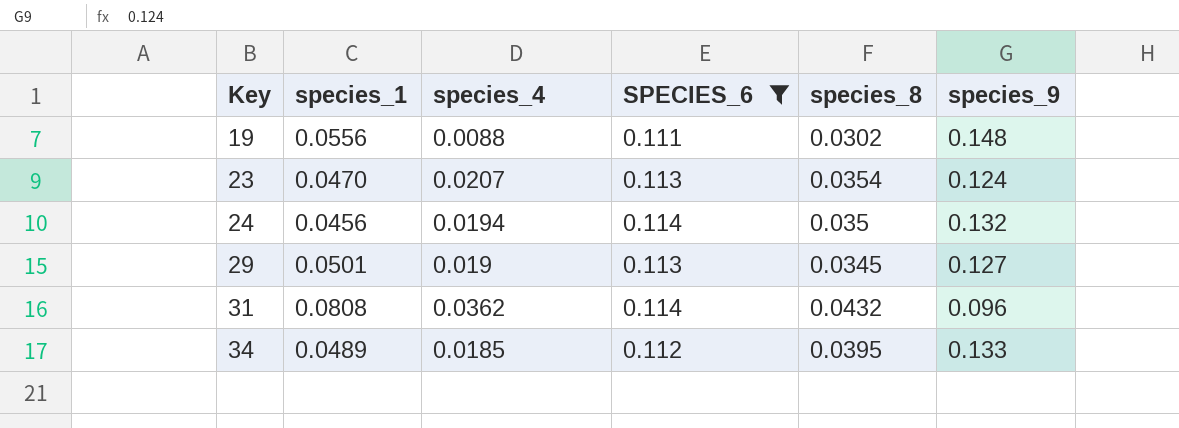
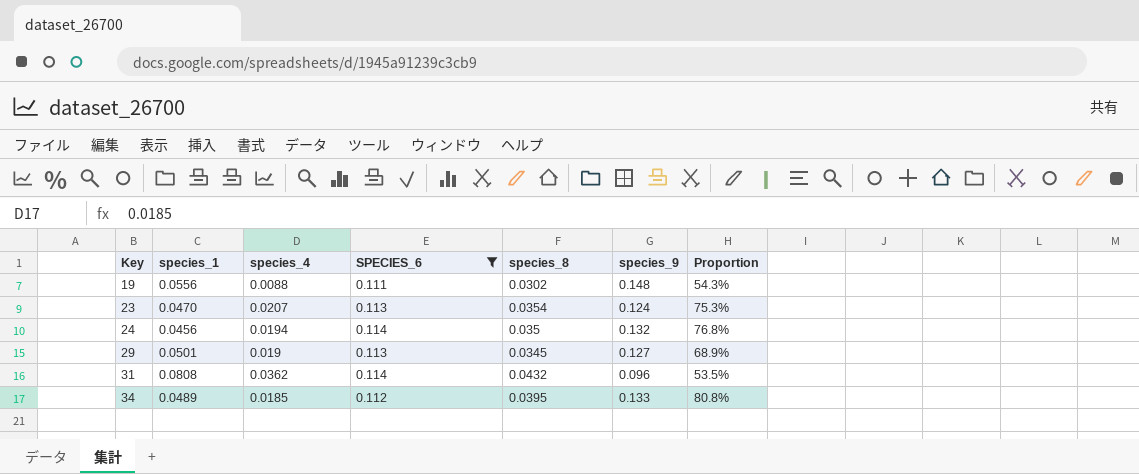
column Proportion | formula: none -> [species_8] / [species_1]

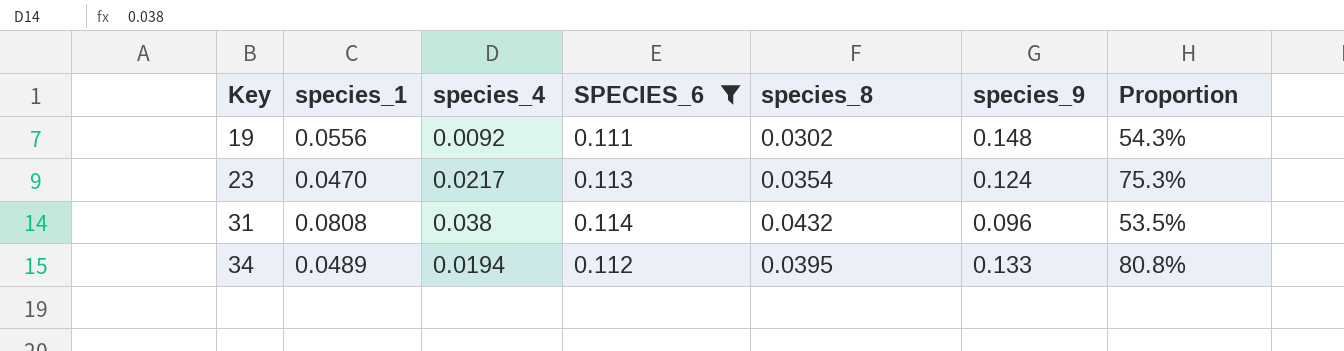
row 24: 0.0456 | 0.0194 | 0.114 | 0.035 | 0.132 | 76.8% -> none
row 29: 0.0501 | 0.019 | 0.113 | 0.0345 | 0.127 | 68.9% -> none
19 | species_4: 0.0088 -> 0.0092
23 | species_4: 0.0207 -> 0.0217
31 | species_4: 0.0362 -> 0.038
34 | species_4: 0.0185 -> 0.0194

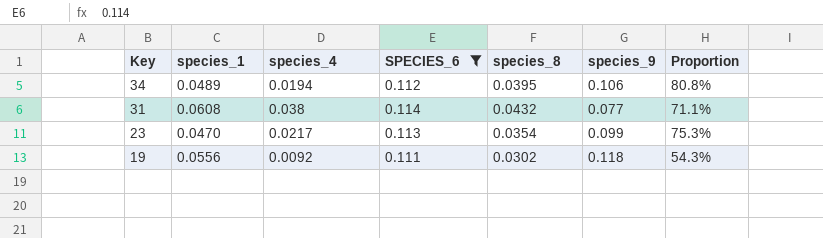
row order: Key ascending -> Key descending
34 | species_9: 0.133 -> 0.106
31 | species_1: 0.0808 -> 0.0608
31 | species_9: 0.096 -> 0.077
31 | Proportion: 53.5% -> 71.1%
23 | species_9: 0.124 -> 0.099
19 | species_9: 0.148 -> 0.118

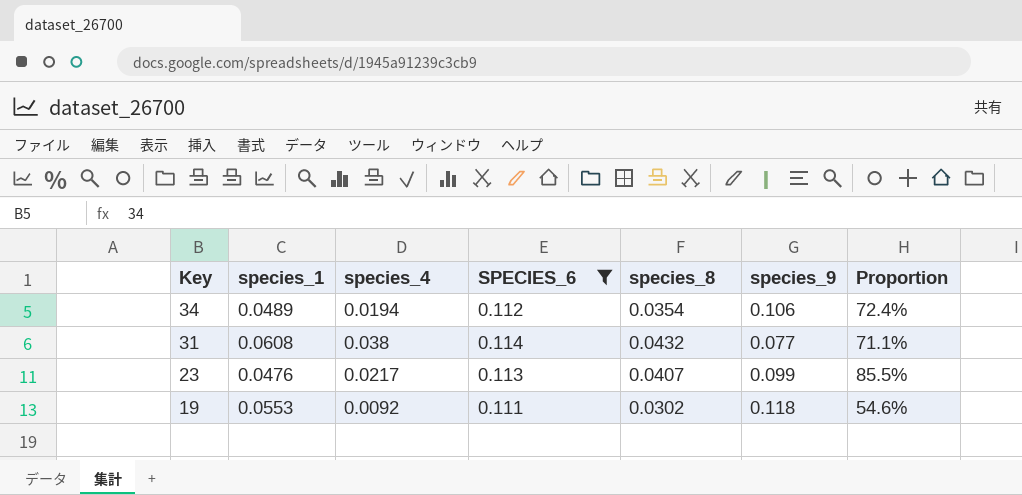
34 | species_8: 0.0395 -> 0.0354
34 | Proportion: 80.8% -> 72.4%
23 | species_1: 0.0470 -> 0.0476
23 | species_8: 0.0354 -> 0.0407
23 | Proportion: 75.3% -> 85.5%
19 | species_1: 0.0556 -> 0.0553
19 | Proportion: 54.3% -> 54.6%

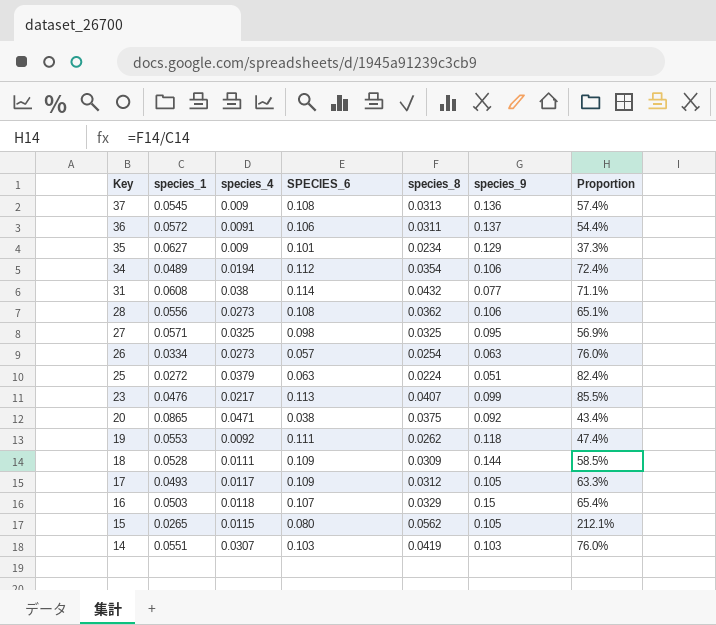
filter: SPECIES_6 >= 0.111 -> none
19 | species_8: 0.0302 -> 0.0262
19 | Proportion: 54.6% -> 47.4%

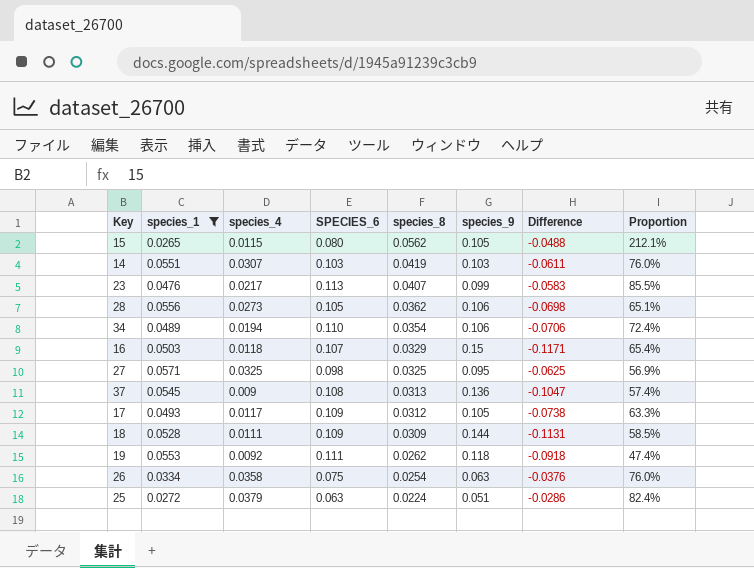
filter: none -> species_1 <= 0.0571
row order: Key descending -> species_8 descending
column Difference | formula: none -> [species_8] - [species_9]
28 | SPECIES_6: 0.108 -> 0.105
34 | SPECIES_6: 0.112 -> 0.110
26 | species_4: 0.0273 -> 0.0358
26 | SPECIES_6: 0.057 -> 0.075

